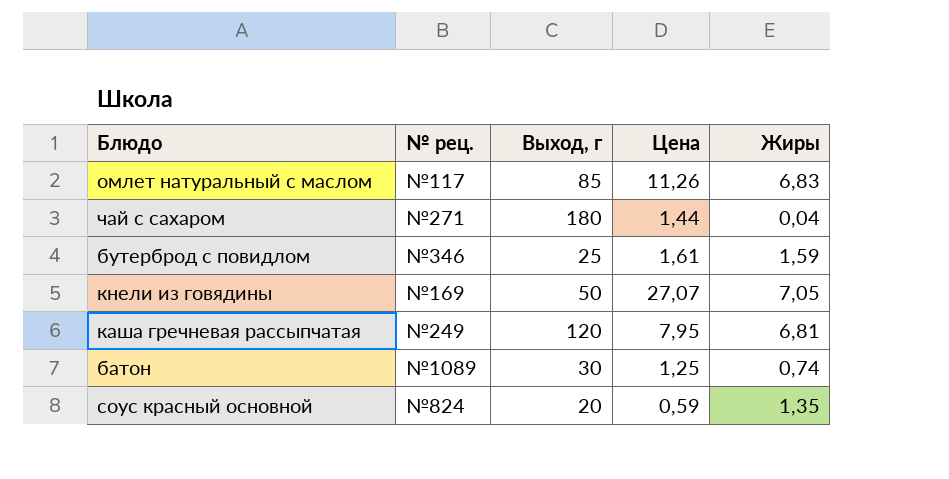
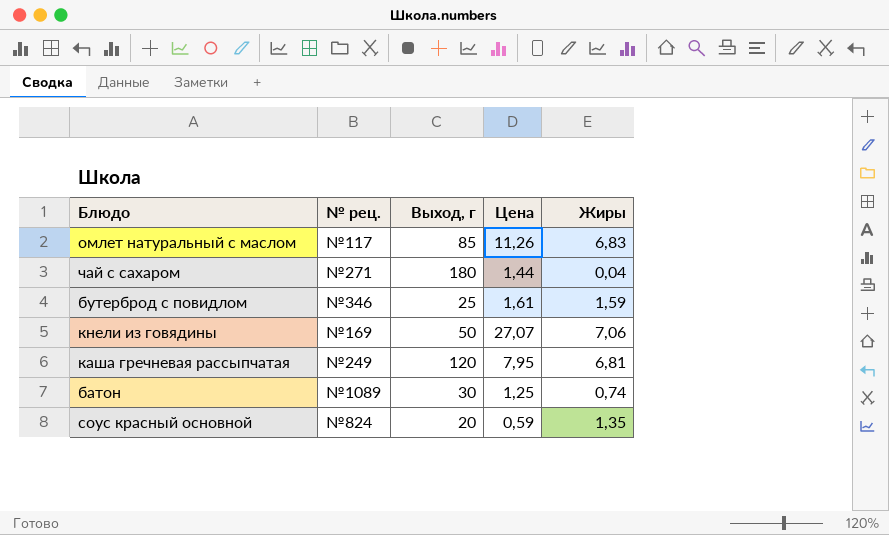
кнели из говядины | Жиры: 7,05 -> 7,06

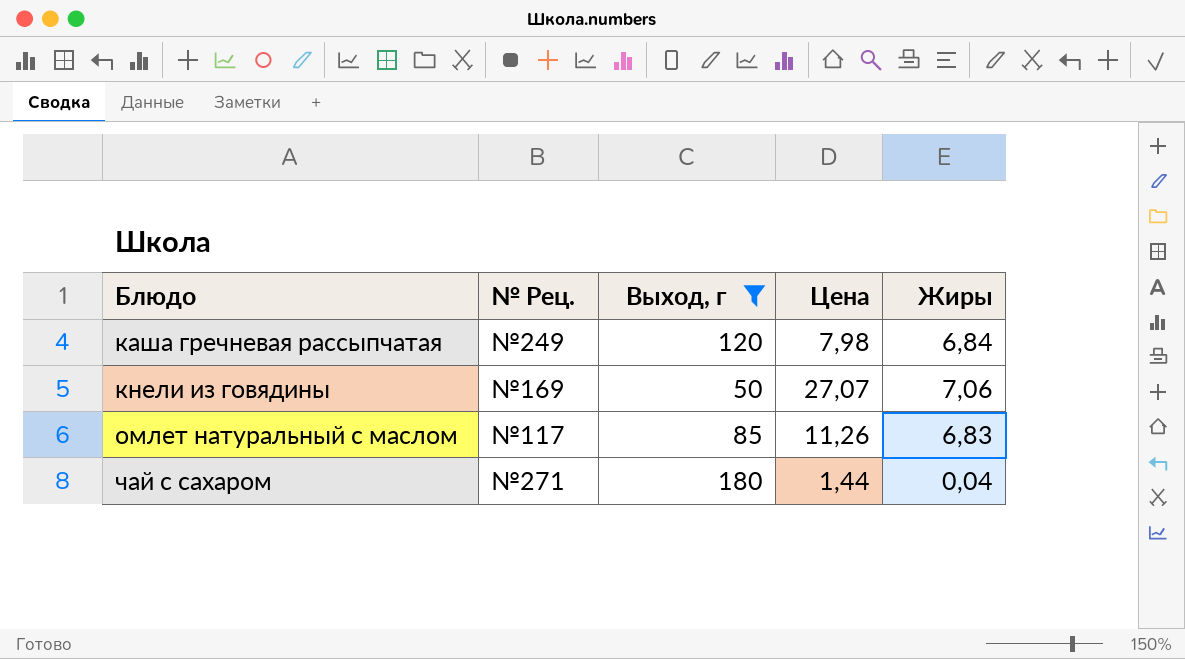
filter: none -> Выход, г >= 50
row order: none -> Блюдо ascending
column name: № рец. -> № Рец.
каша гречневая рассыпчатая | Цена: 7,95 -> 7,98
каша гречневая рассыпчатая | Жиры: 6,81 -> 6,84

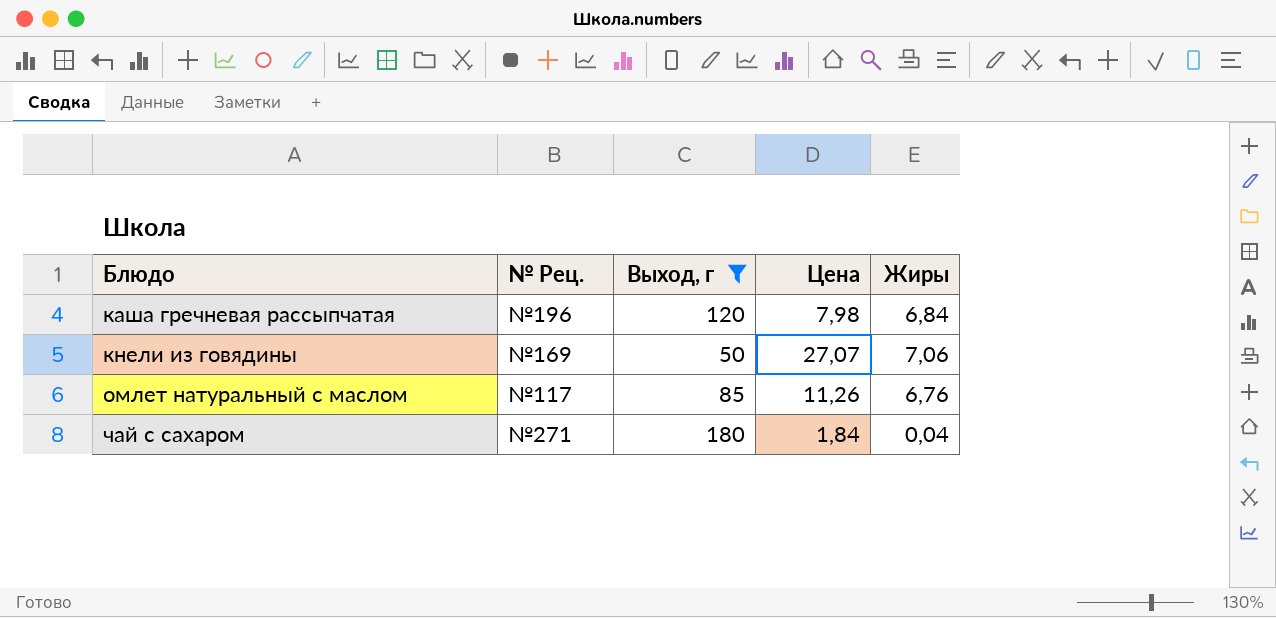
каша гречневая рассыпчатая | № Рец.: №249 -> №196
омлет натуральный с маслом | Жиры: 6,83 -> 6,76
чай с сахаром | Цена: 1,44 -> 1,84

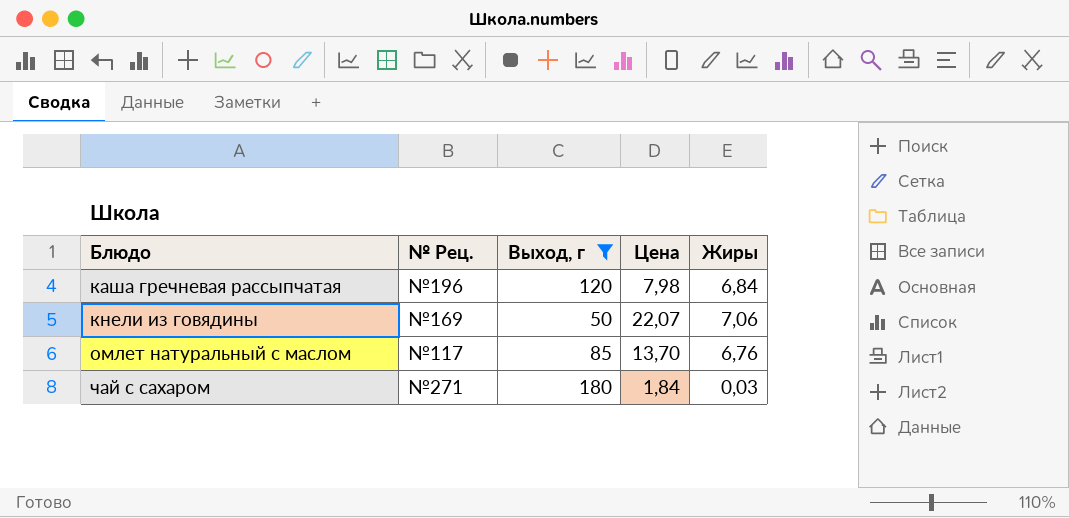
кнели из говядины | Цена: 27,07 -> 22,07
омлет натуральный с маслом | Цена: 11,26 -> 13,70
чай с сахаром | Жиры: 0,04 -> 0,03

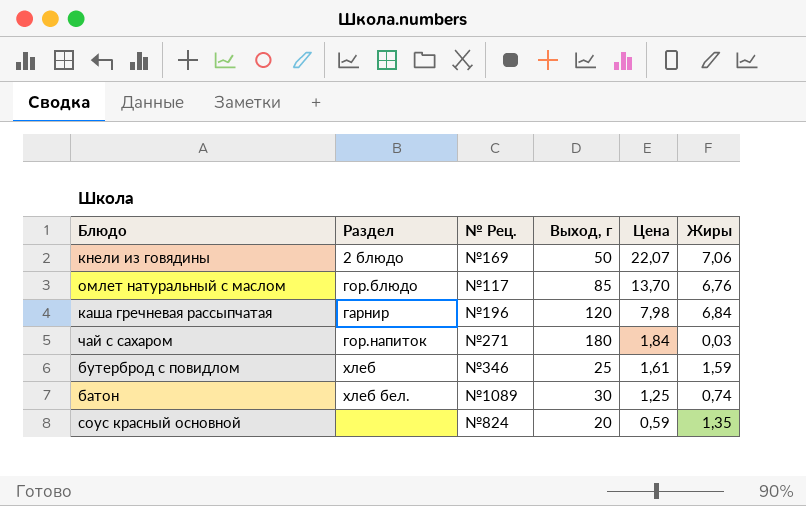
filter: Выход, г >= 50 -> none
row order: Блюдо ascending -> Цена descending
column Раздел | position: none -> 2

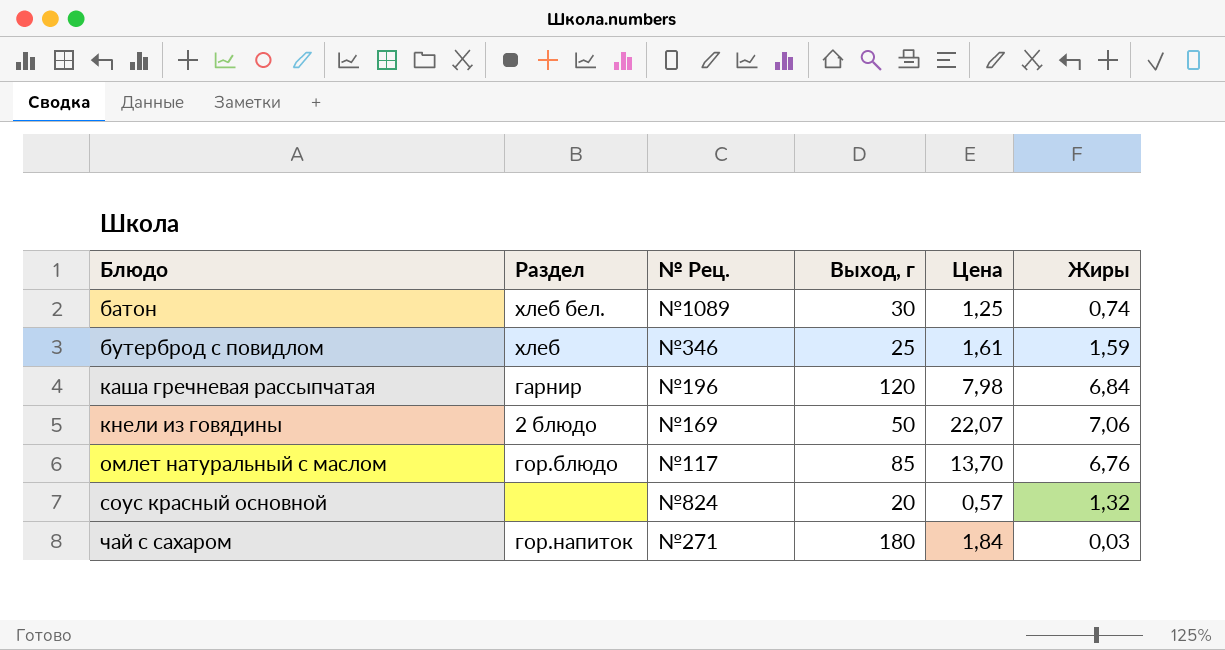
row order: Цена descending -> Блюдо ascending
соус красный основной | Цена: 0,59 -> 0,57
соус красный основной | Жиры: 1,35 -> 1,32

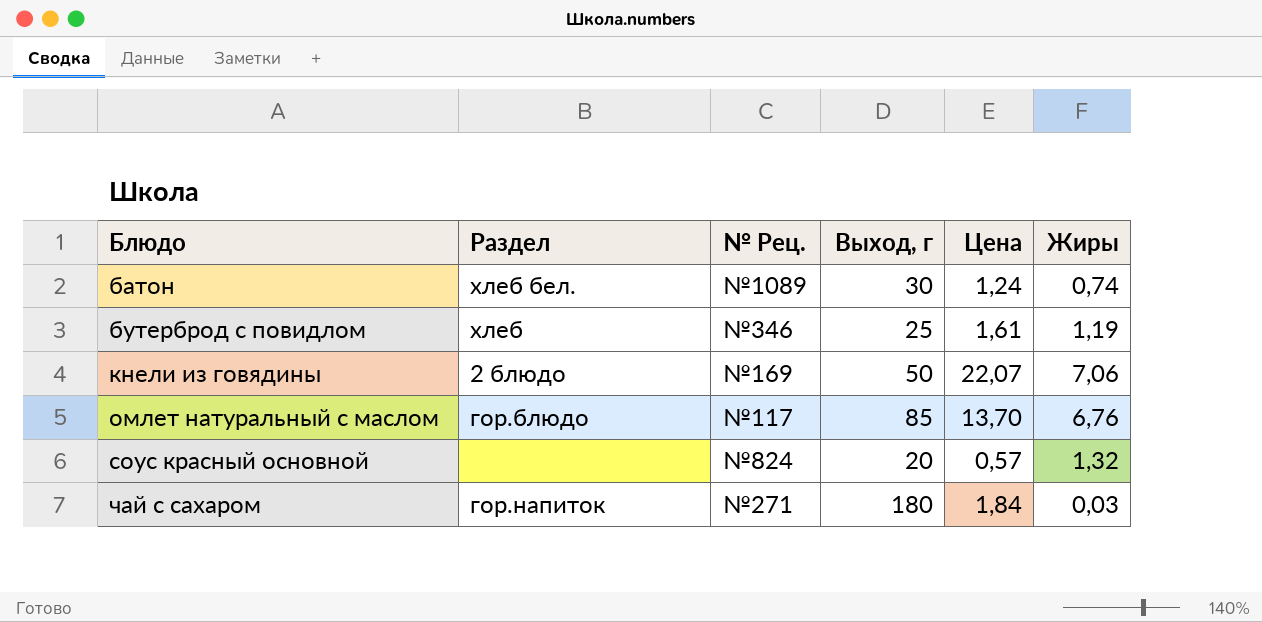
row каша гречневая рассыпчатая: гарнир | №196 | 120 | 7,98 | 6,84 -> none
батон | Цена: 1,25 -> 1,24
бутерброд с повидлом | Жиры: 1,59 -> 1,19

